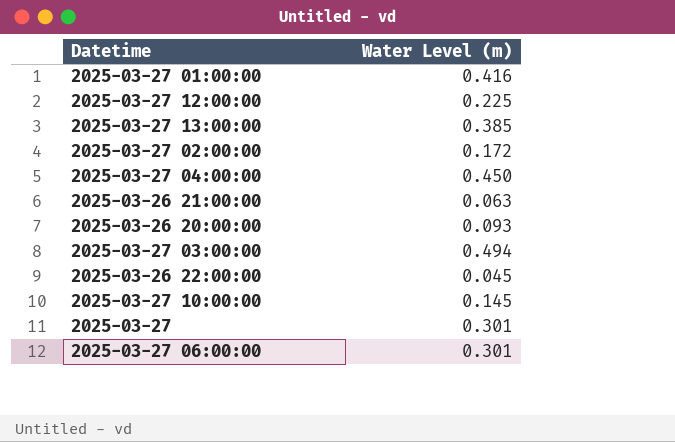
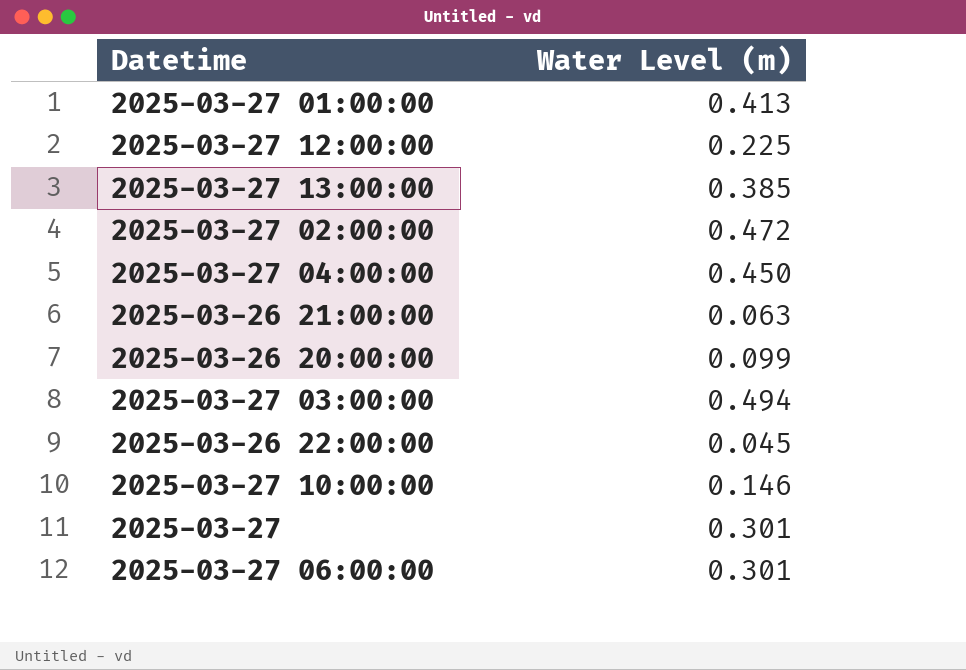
2025-03-27 01:00:00 | Water Level (m): 0.416 -> 0.413
2025-03-27 02:00:00 | Water Level (m): 0.172 -> 0.472
2025-03-26 20:00:00 | Water Level (m): 0.093 -> 0.099
2025-03-27 10:00:00 | Water Level (m): 0.145 -> 0.146

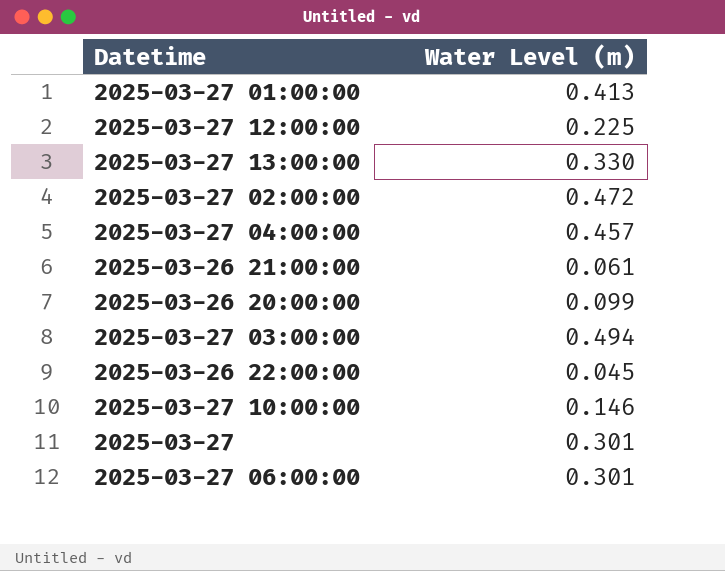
2025-03-27 13:00:00 | Water Level (m): 0.385 -> 0.330
2025-03-27 04:00:00 | Water Level (m): 0.450 -> 0.457
2025-03-26 21:00:00 | Water Level (m): 0.063 -> 0.061

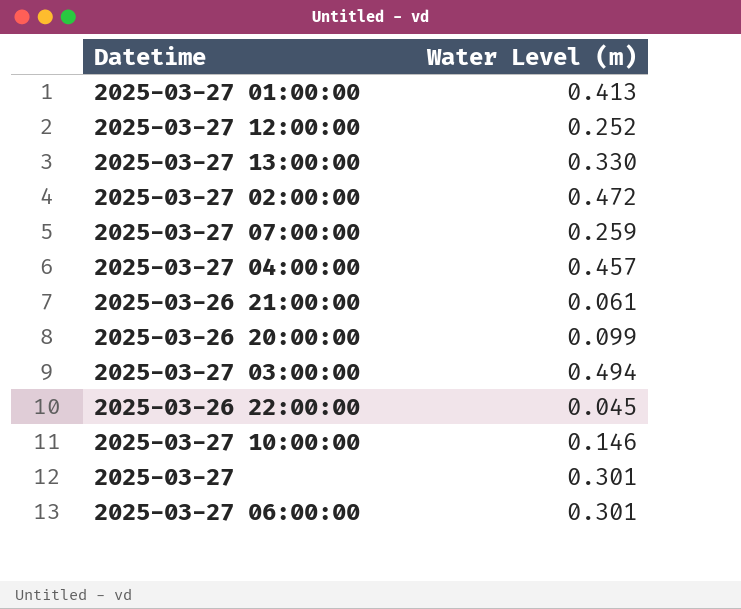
2025-03-27 12:00:00 | Water Level (m): 0.225 -> 0.252
row 2025-03-27 07:00:00: none -> 0.259

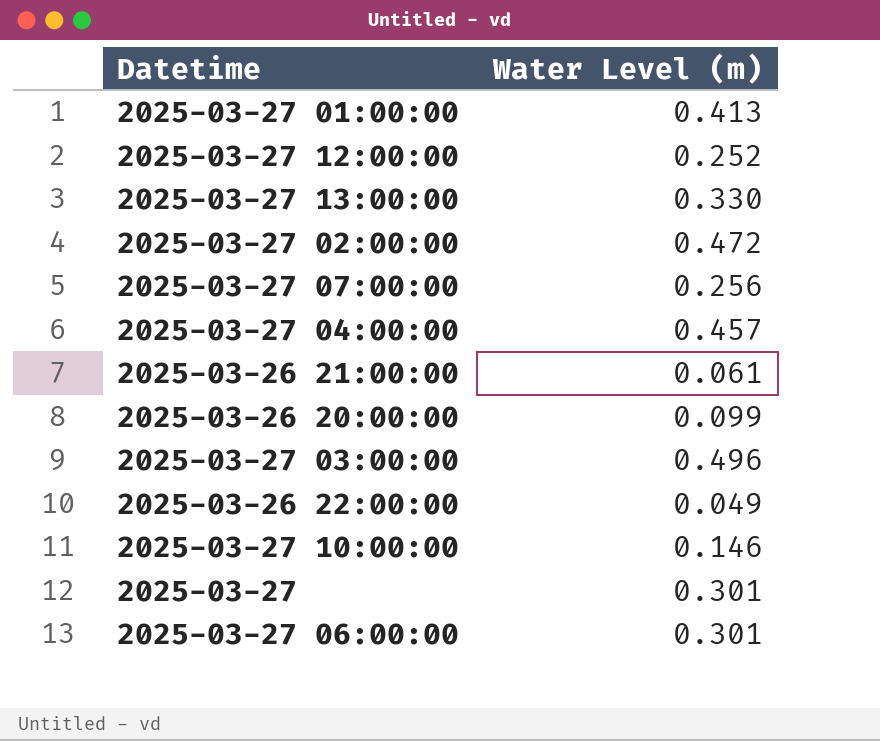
2025-03-27 07:00:00 | Water Level (m): 0.259 -> 0.256
2025-03-27 03:00:00 | Water Level (m): 0.494 -> 0.496
2025-03-26 22:00:00 | Water Level (m): 0.045 -> 0.049

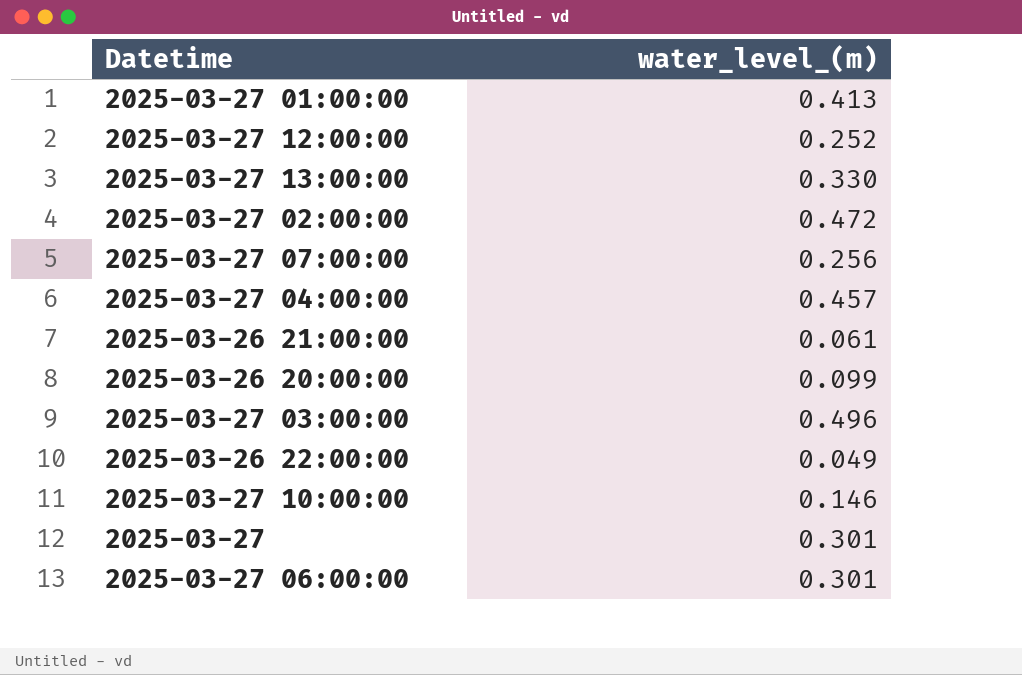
column name: Water Level (m) -> water_level_(m)

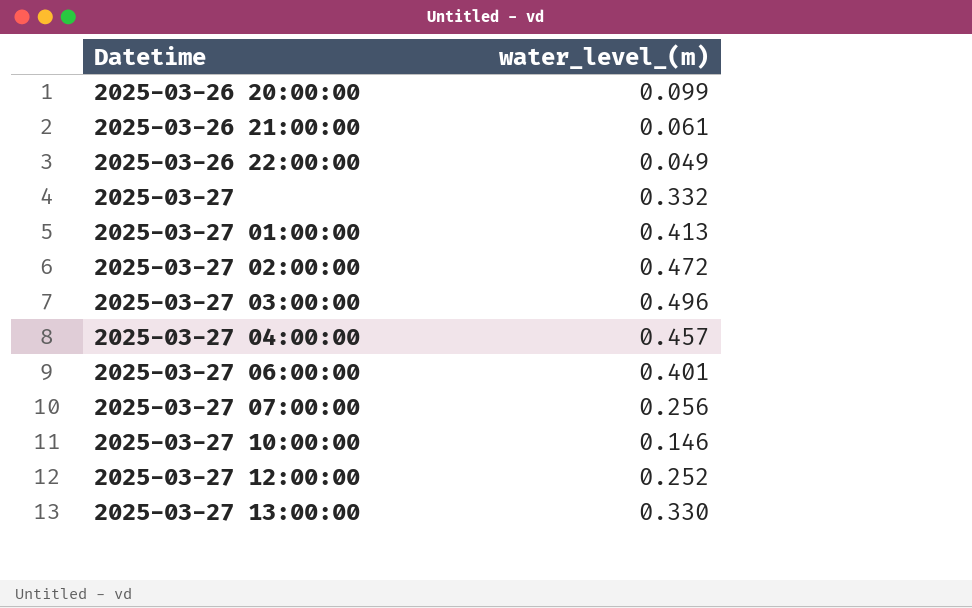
row order: none -> Datetime ascending
2025-03-27 | water_level_(m): 0.301 -> 0.332
2025-03-27 06:00:00 | water_level_(m): 0.301 -> 0.401

